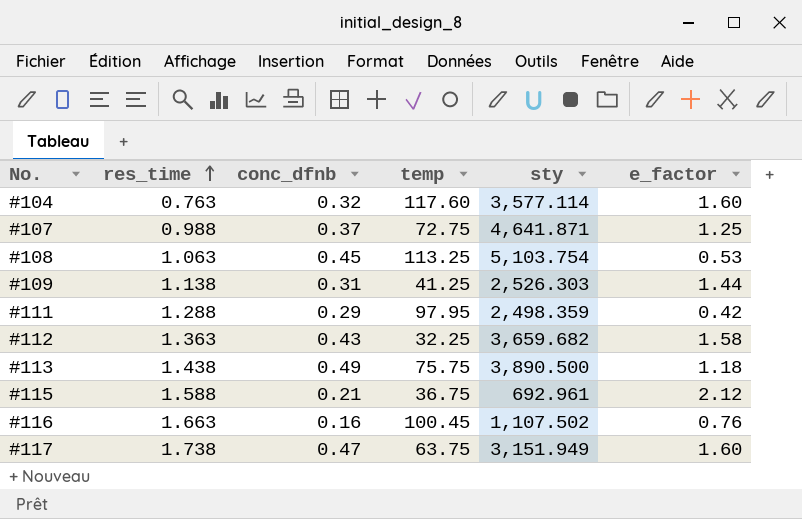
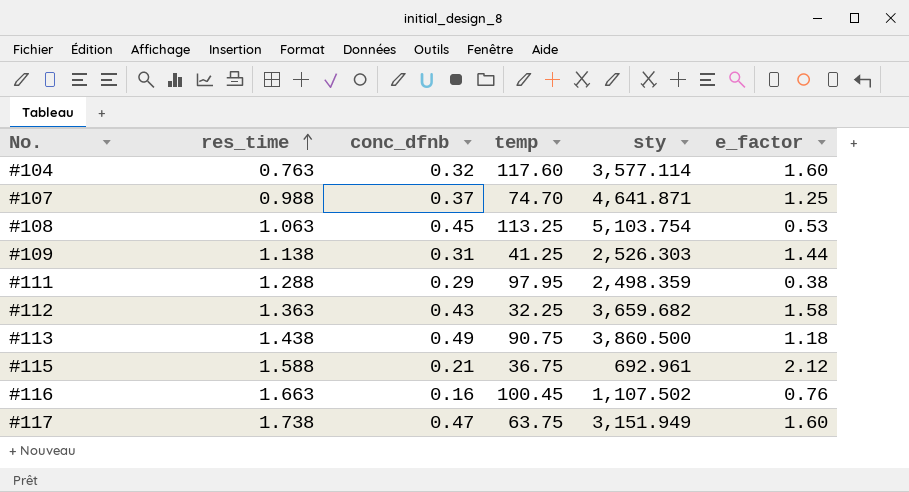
#107 | temp: 72.75 -> 74.70
#111 | e_factor: 0.42 -> 0.38
#113 | temp: 75.75 -> 90.75
#113 | sty: 3,890.500 -> 3,860.500

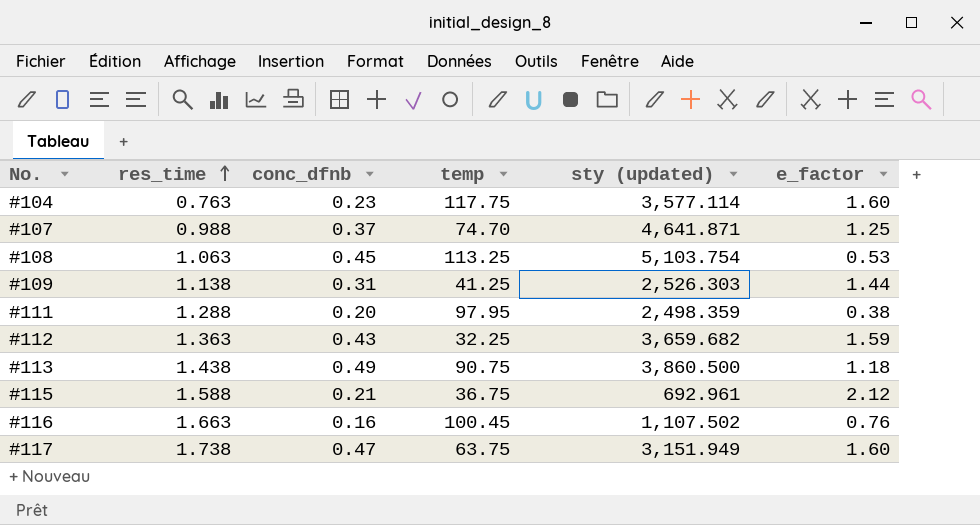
column name: sty -> sty (updated)
#104 | conc_dfnb: 0.32 -> 0.23
#104 | temp: 117.60 -> 117.75
#111 | conc_dfnb: 0.29 -> 0.20
#112 | e_factor: 1.58 -> 1.59

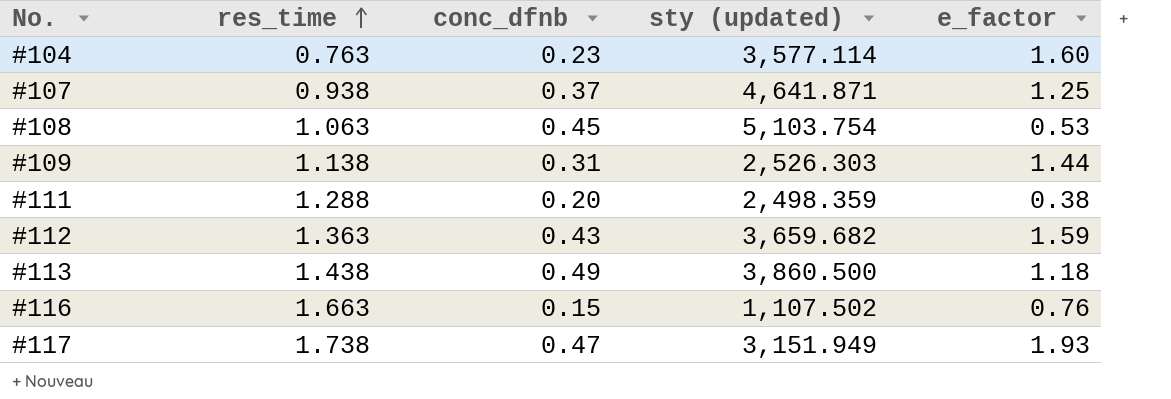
column temp | position: 4 -> none
row #115: 1.588 | 0.21 | 36.75 | 692.961 | 2.12 -> none
#107 | res_time: 0.988 -> 0.938
#116 | conc_dfnb: 0.16 -> 0.15
#117 | e_factor: 1.60 -> 1.93

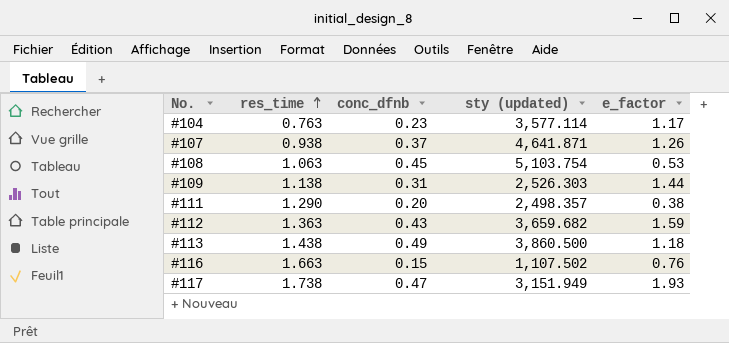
#104 | e_factor: 1.60 -> 1.17
#107 | e_factor: 1.25 -> 1.26
#111 | res_time: 1.288 -> 1.290
#111 | sty (updated): 2,498.359 -> 2,498.357

